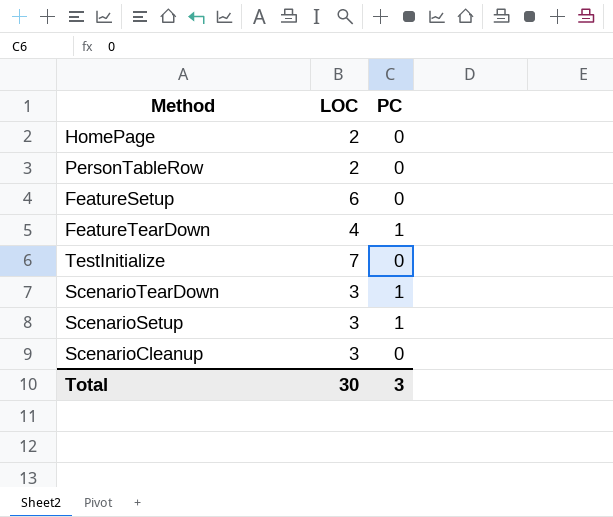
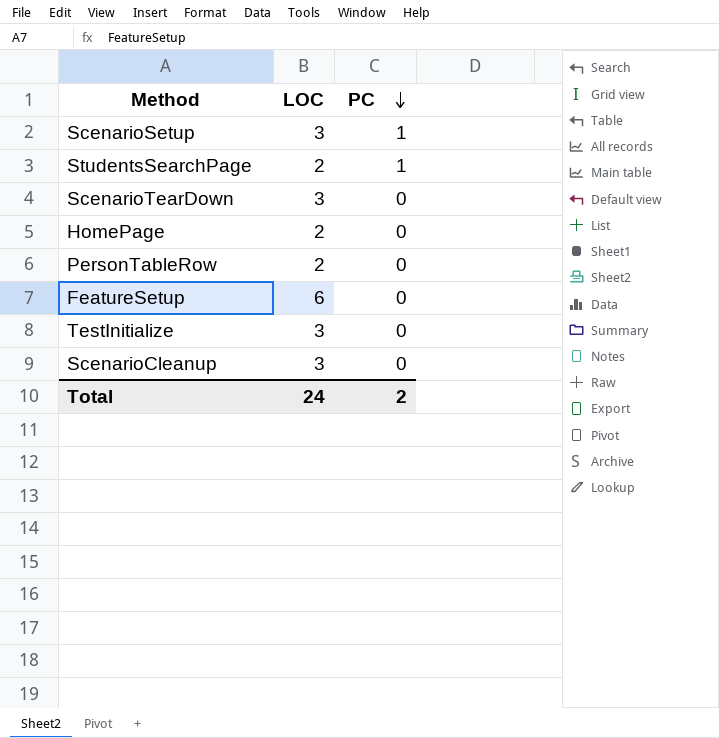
row order: none -> PC descending
row FeatureTearDown: 4 | 1 -> none
row StudentsSearchPage: none -> 2 | 1
ScenarioTearDown | PC: 1 -> 0
TestInitialize | LOC: 7 -> 3
Total | LOC: 30 -> 24
Total | PC: 3 -> 2

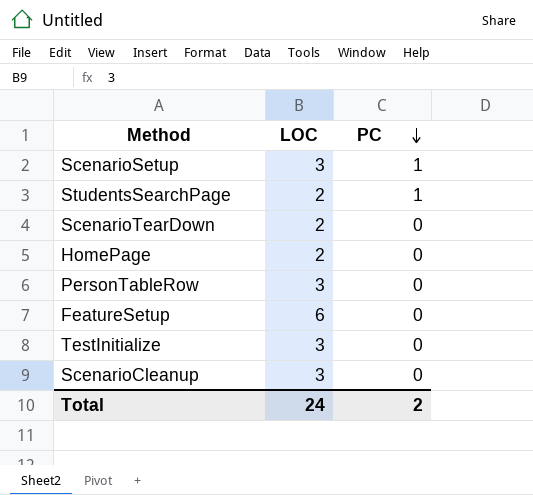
ScenarioTearDown | LOC: 3 -> 2
PersonTableRow | LOC: 2 -> 3

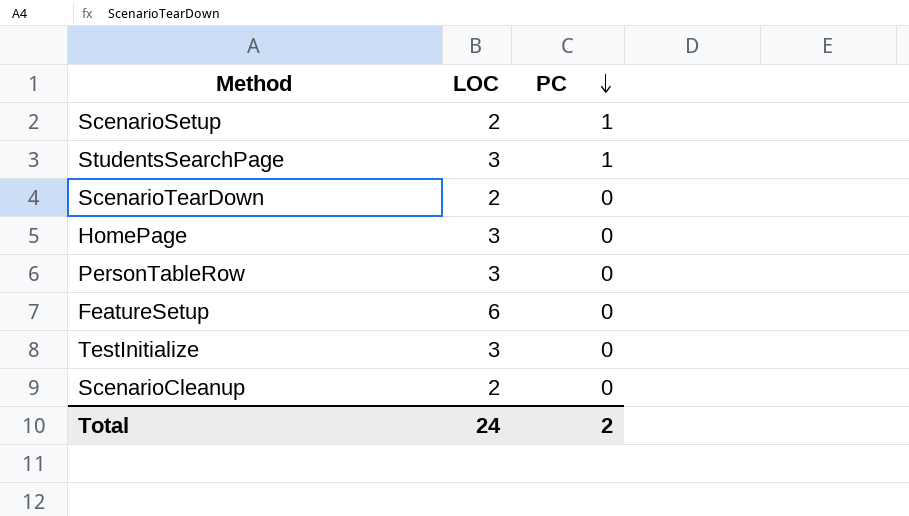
ScenarioSetup | LOC: 3 -> 2
StudentsSearchPage | LOC: 2 -> 3
HomePage | LOC: 2 -> 3
ScenarioCleanup | LOC: 3 -> 2

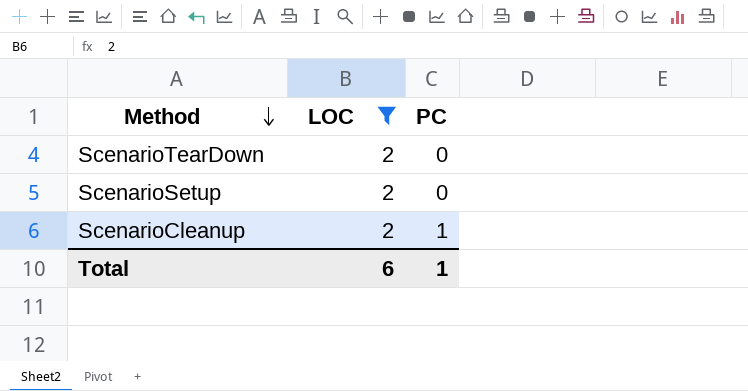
filter: none -> LOC = 2
row order: PC descending -> Method descending
ScenarioSetup | PC: 1 -> 0
ScenarioCleanup | PC: 0 -> 1
Total | LOC: 24 -> 6
Total | PC: 2 -> 1

